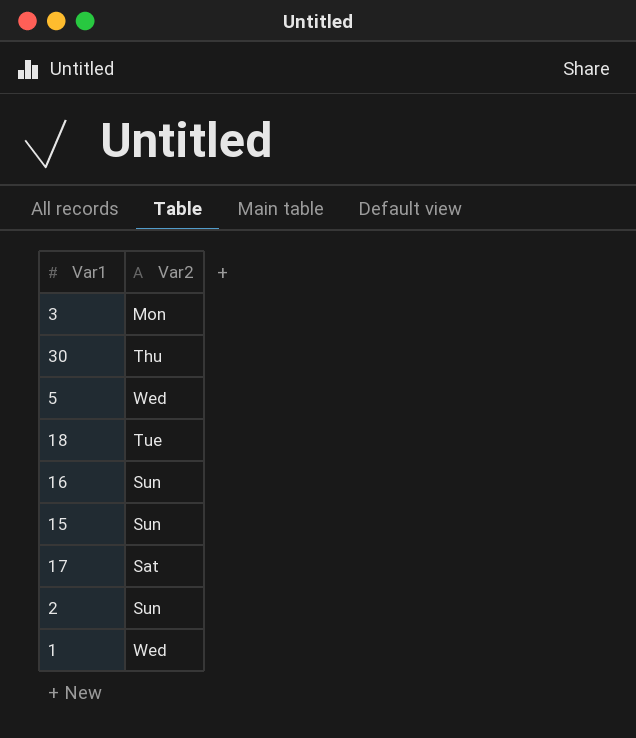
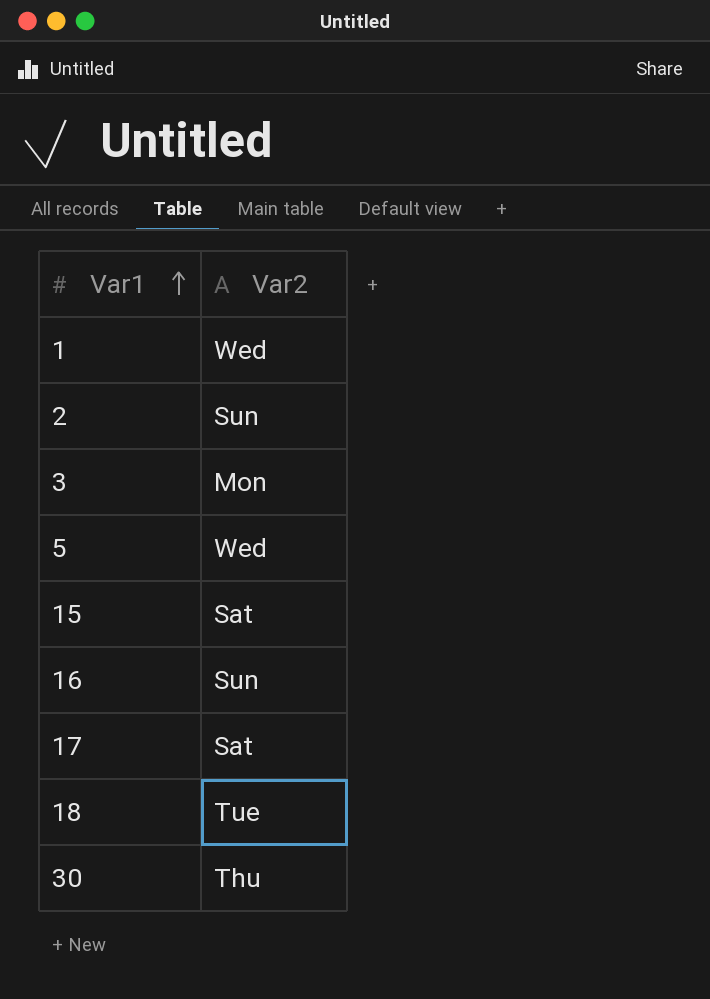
row order: none -> Var1 ascending
15 | Var2: Sun -> Sat

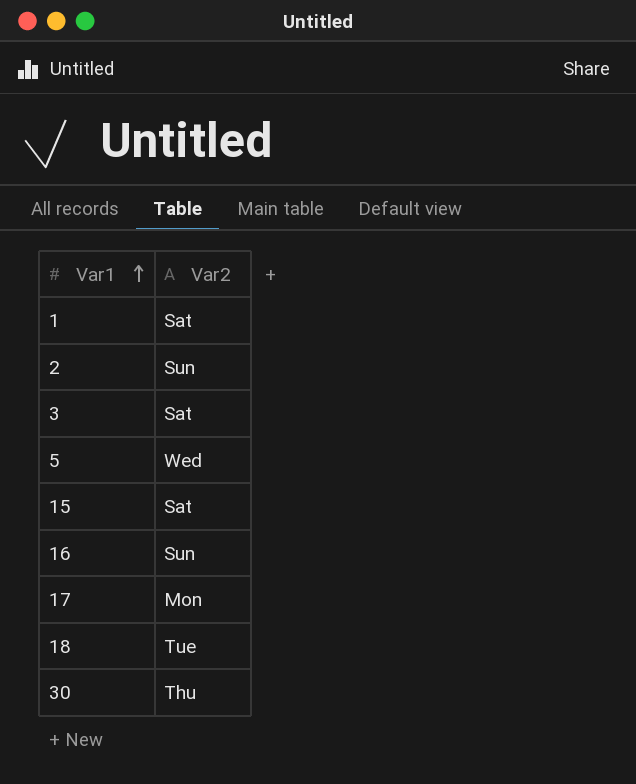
1 | Var2: Wed -> Sat
3 | Var2: Mon -> Sat
17 | Var2: Sat -> Mon

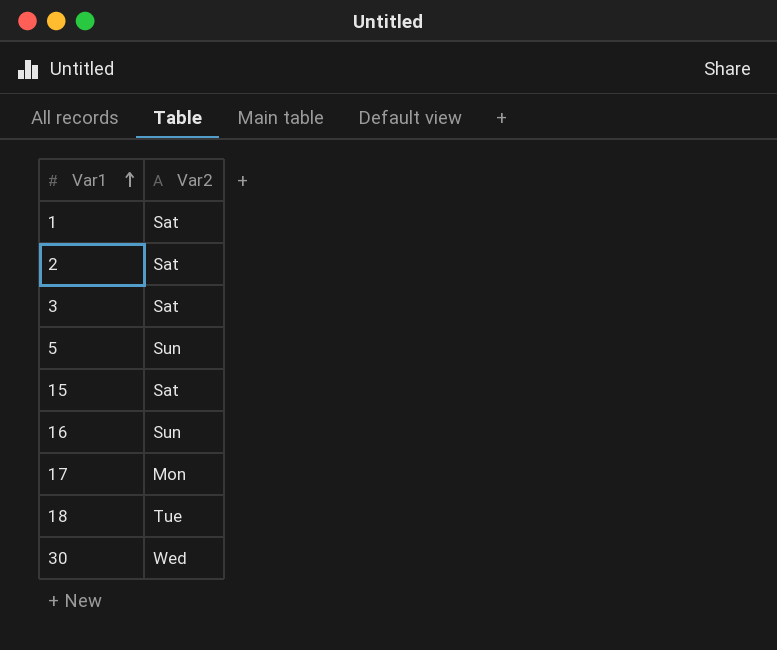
2 | Var2: Sun -> Sat
5 | Var2: Wed -> Sun
30 | Var2: Thu -> Wed

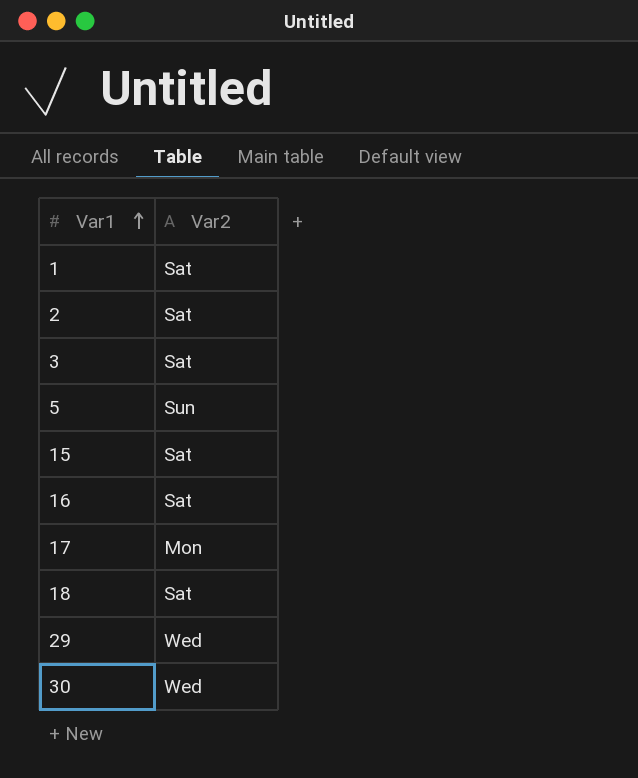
16 | Var2: Sun -> Sat
18 | Var2: Tue -> Sat
row 29: none -> Wed

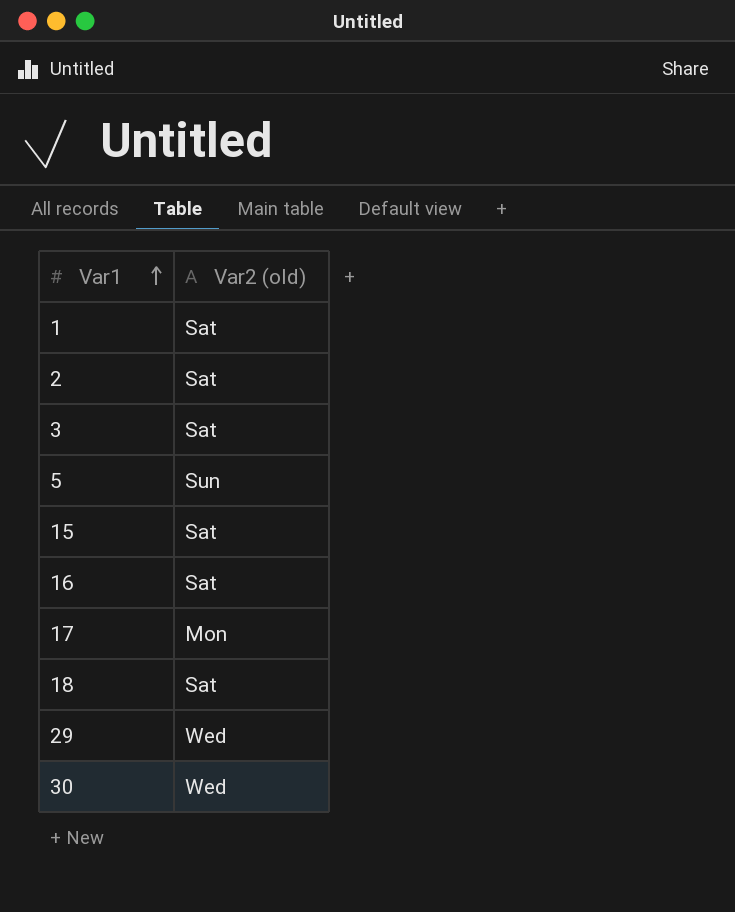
column name: Var2 -> Var2 (old)

